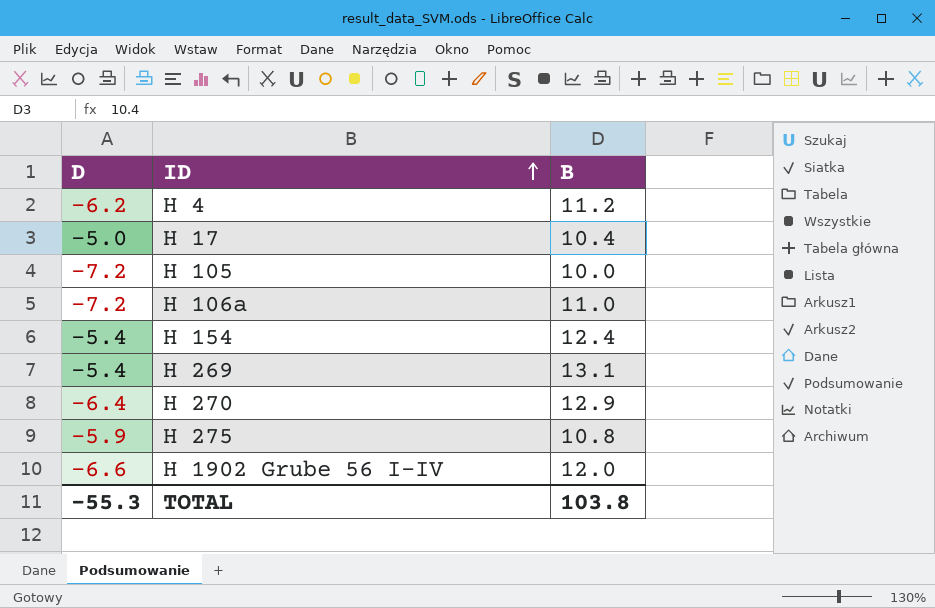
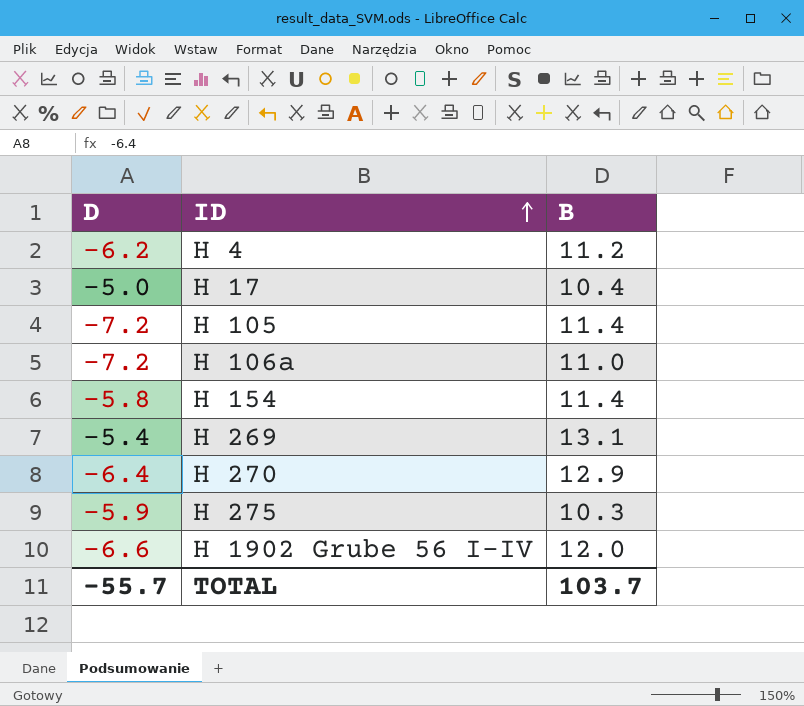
H 105 | B: 10.0 -> 11.4
H 154 | D: -5.4 -> -5.8
H 154 | B: 12.4 -> 11.4
H 275 | B: 10.8 -> 10.3
TOTAL | D: -55.3 -> -55.7
TOTAL | B: 103.8 -> 103.7

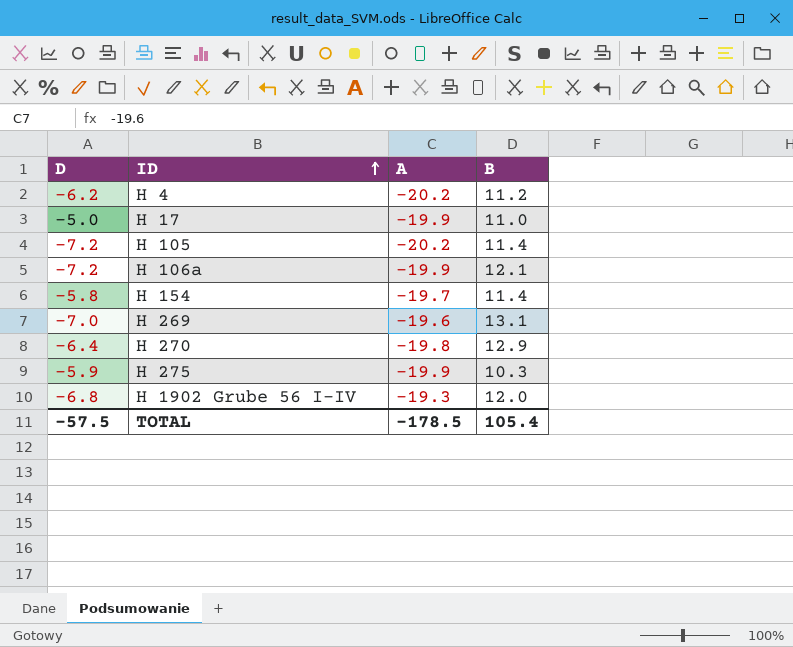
column A | position: none -> 3
H 17 | B: 10.4 -> 11.0
H 106a | B: 11.0 -> 12.1
H 269 | D: -5.4 -> -7.0
H 1902 Grube 56 I-IV | D: -6.6 -> -6.8
TOTAL | D: -55.7 -> -57.5
TOTAL | B: 103.7 -> 105.4

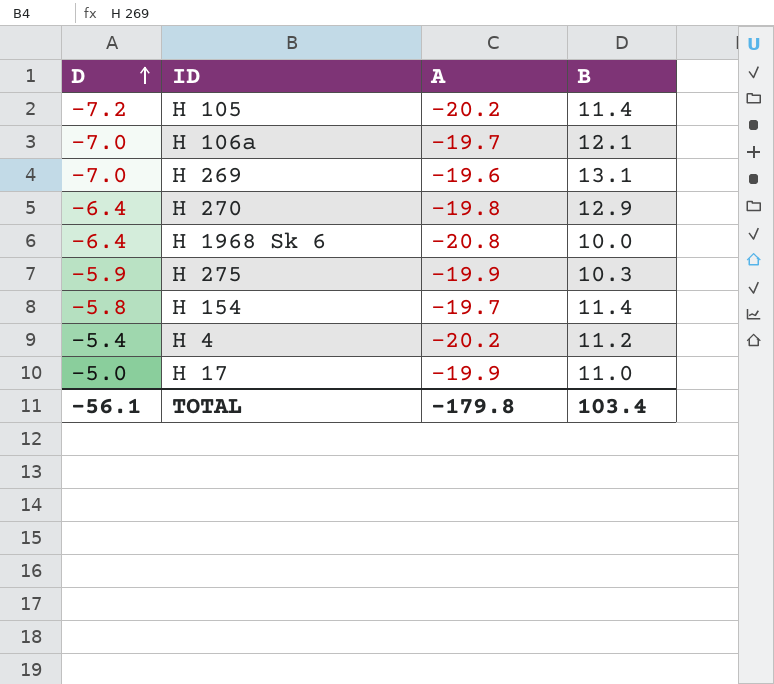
row order: ID ascending -> D ascending
row H 1902 Grube 56 I-IV: -6.8 | -19.3 | 12.0 -> none
H 106a | D: -7.2 -> -7.0
H 106a | A: -19.9 -> -19.7
row H 1968 Sk 6: none -> -6.4 | -20.8 | 10.0
H 4 | D: -6.2 -> -5.4
TOTAL | D: -57.5 -> -56.1
TOTAL | A: -178.5 -> -179.8
TOTAL | B: 105.4 -> 103.4

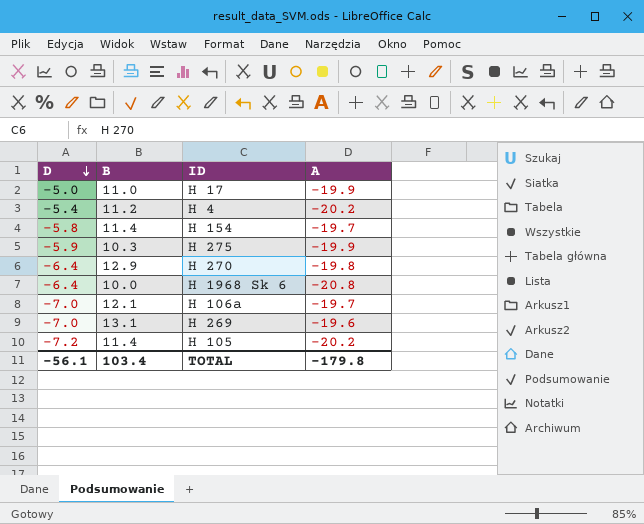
row order: D ascending -> D descending
column B | position: 4 -> 2

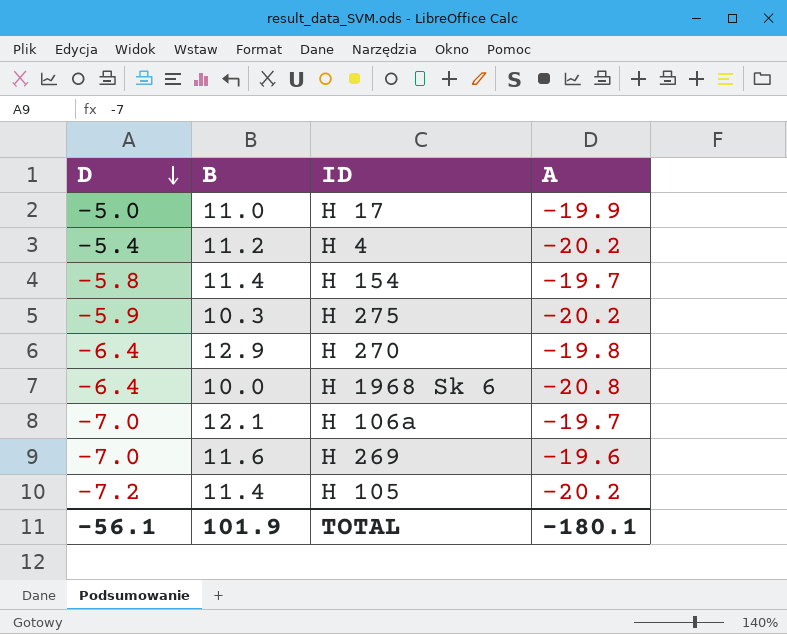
H 275 | A: -19.9 -> -20.2
H 269 | B: 13.1 -> 11.6
TOTAL | B: 103.4 -> 101.9
TOTAL | A: -179.8 -> -180.1

